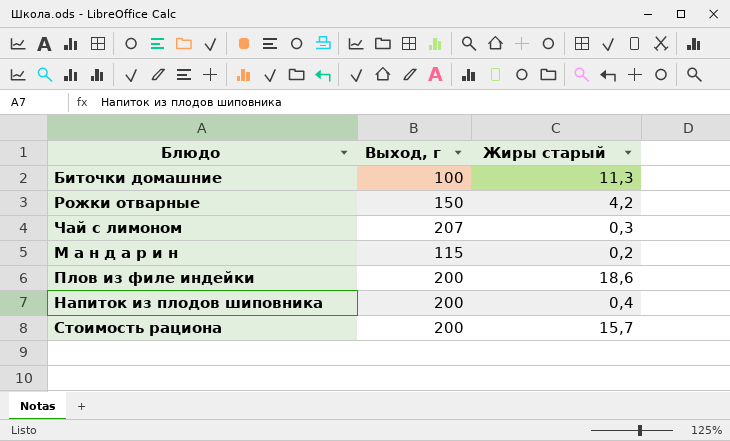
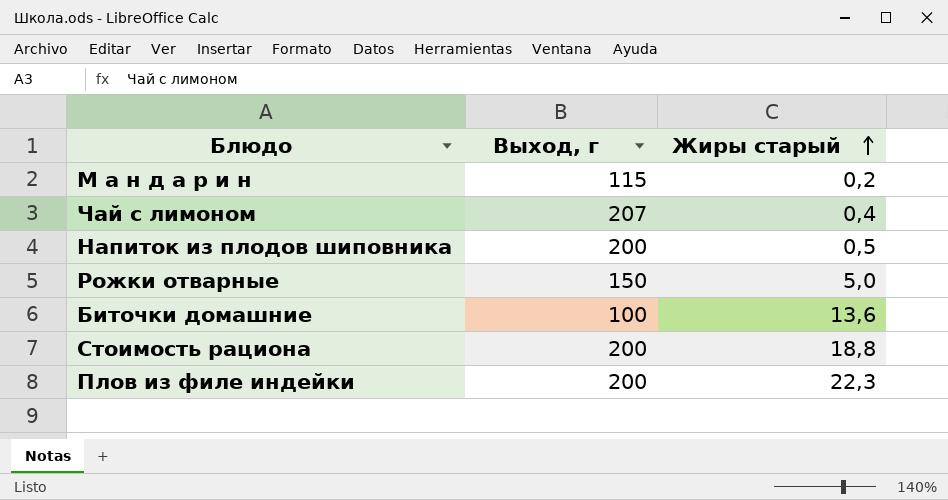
row order: none -> Жиры старый ascending
Чай с лимоном | Жиры старый: 0,3 -> 0,4
Напиток из плодов шиповника | Жиры старый: 0,4 -> 0,5
Рожки отварные | Жиры старый: 4,2 -> 5,0
Биточки домашние | Жиры старый: 11,3 -> 13,6
Стоимость рациона | Жиры старый: 15,7 -> 18,8
Плов из филе индейки | Жиры старый: 18,6 -> 22,3

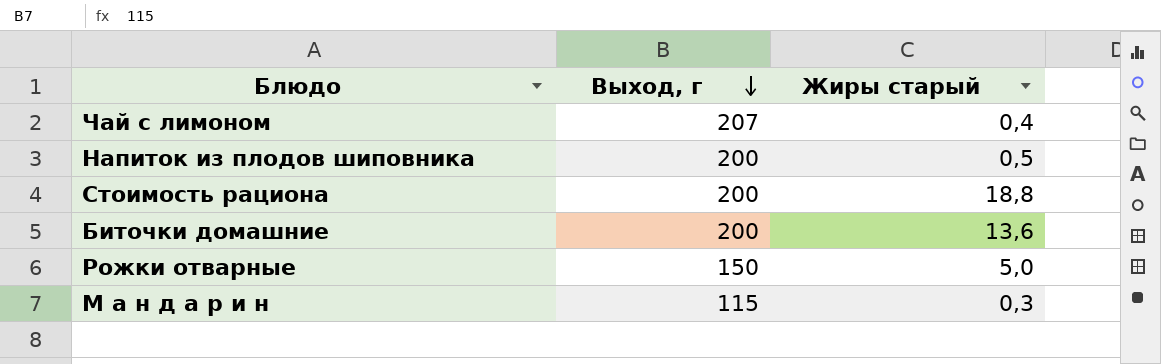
row order: Жиры старый ascending -> Выход, г descending
row Плов из филе индейки: 200 | 22,3 -> none
Биточки домашние | Выход, г: 100 -> 200
М а н д а р и н | Жиры старый: 0,2 -> 0,3

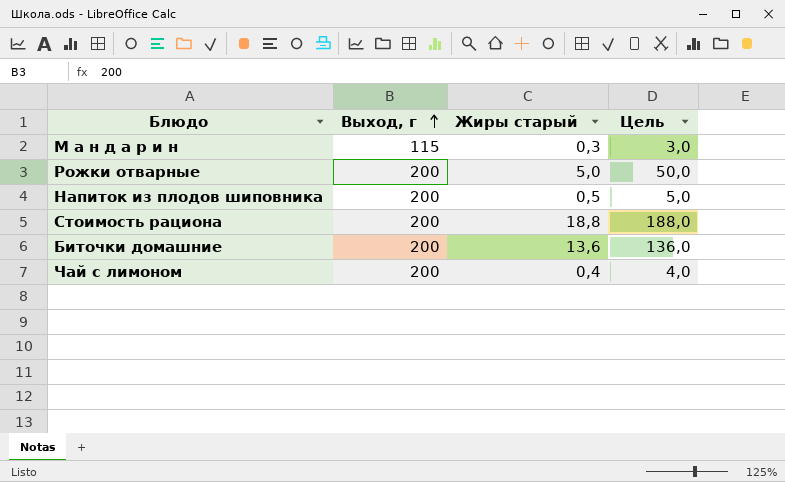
row order: Выход, г descending -> Выход, г ascending
column Цель | formula: none -> [Жиры старый] * 10
Рожки отварные | Выход, г: 150 -> 200
Чай с лимоном | Выход, г: 207 -> 200

